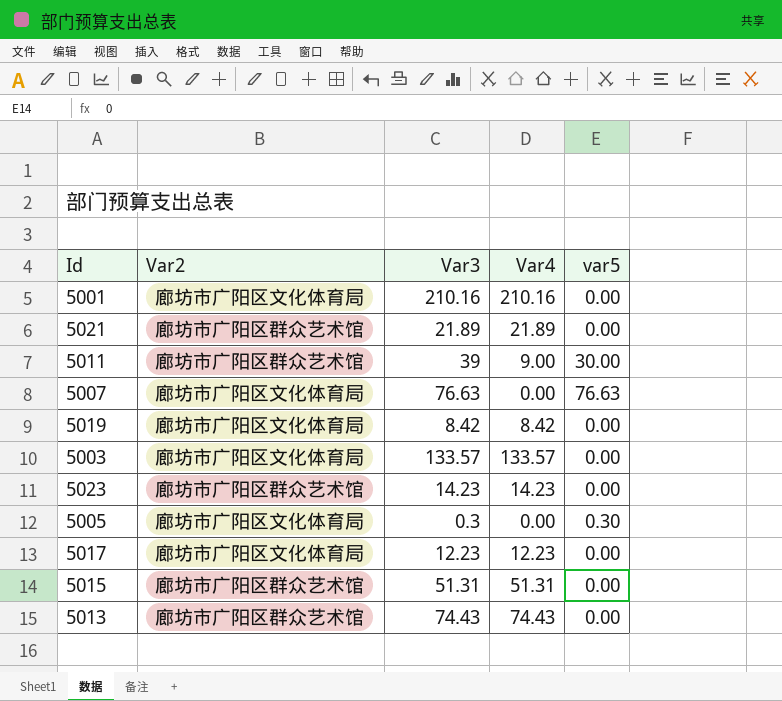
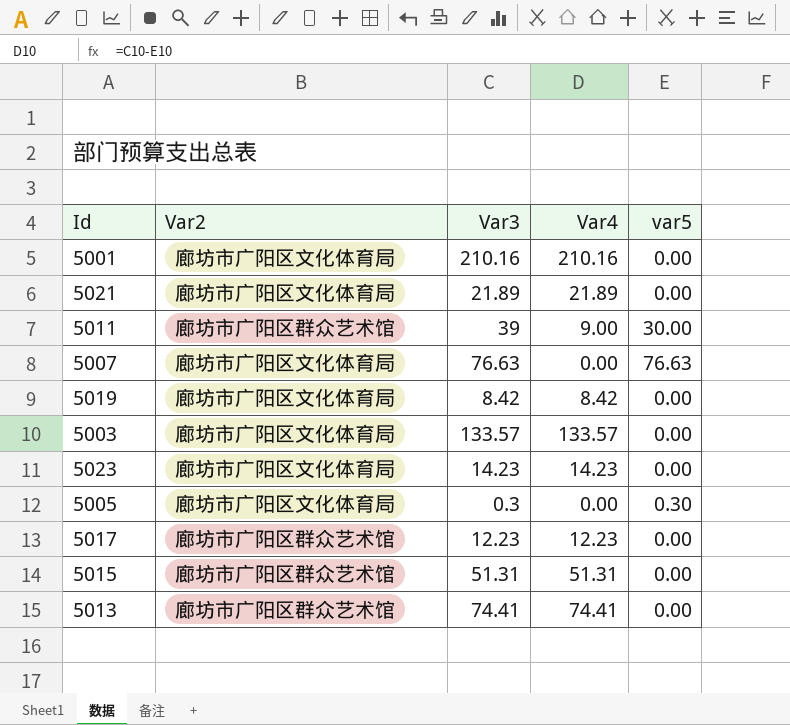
5021 | Var2: 廊坊市广阳区群众艺术馆 -> 廊坊市广阳区文化体育局
5023 | Var2: 廊坊市广阳区群众艺术馆 -> 廊坊市广阳区文化体育局
5017 | Var2: 廊坊市广阳区文化体育局 -> 廊坊市广阳区群众艺术馆
5013 | Var3: 74.43 -> 74.41
5013 | Var4: 74.43 -> 74.41

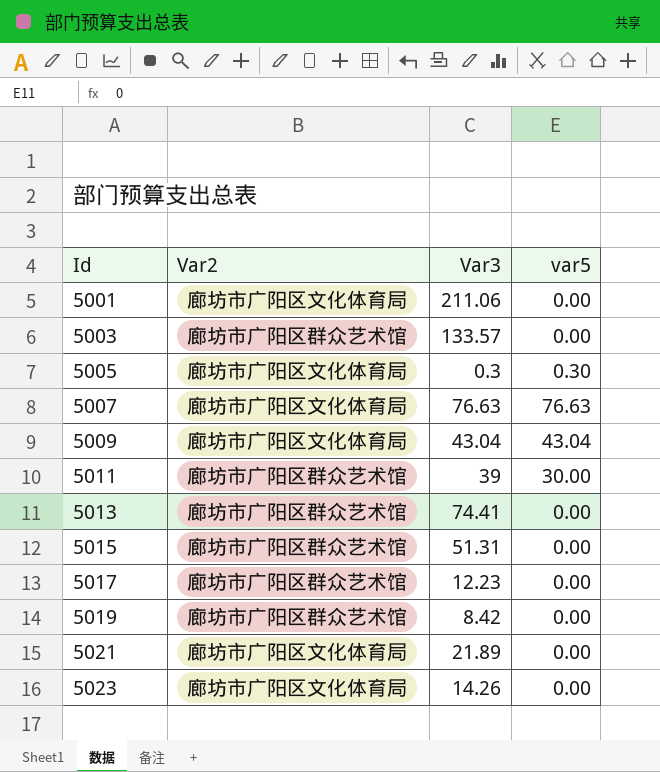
row order: none -> Id ascending
column Var4 | formula: [Var3] - [var5] -> none
5001 | Var3: 210.16 -> 211.06
5003 | Var2: 廊坊市广阳区文化体育局 -> 廊坊市广阳区群众艺术馆
row 5009: none -> 廊坊市广阳区文化体育局 | 43.04 | 43.04
5019 | Var2: 廊坊市广阳区文化体育局 -> 廊坊市广阳区群众艺术馆
5023 | Var3: 14.23 -> 14.26

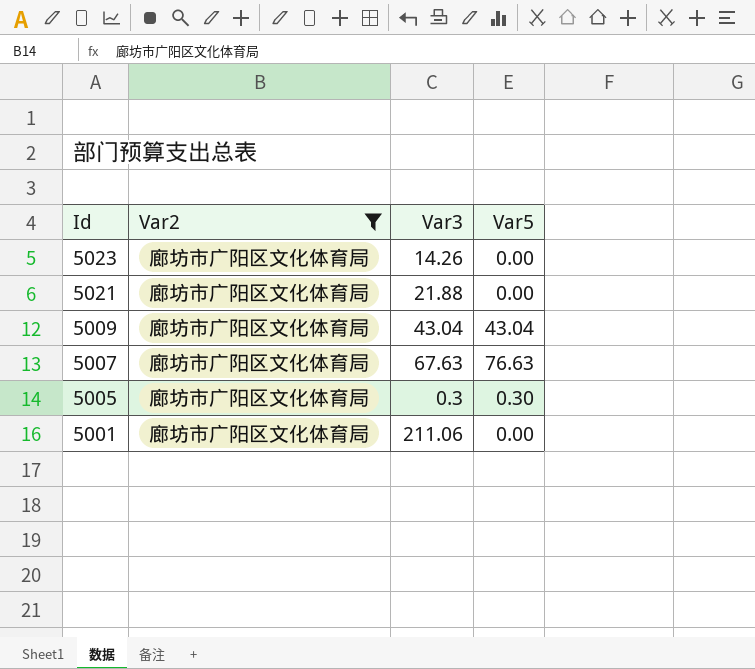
filter: none -> Var2 = 廊坊市广阳区文化体育局
row order: Id ascending -> Id descending
column name: var5 -> Var5
5021 | Var3: 21.89 -> 21.88
5007 | Var3: 76.63 -> 67.63

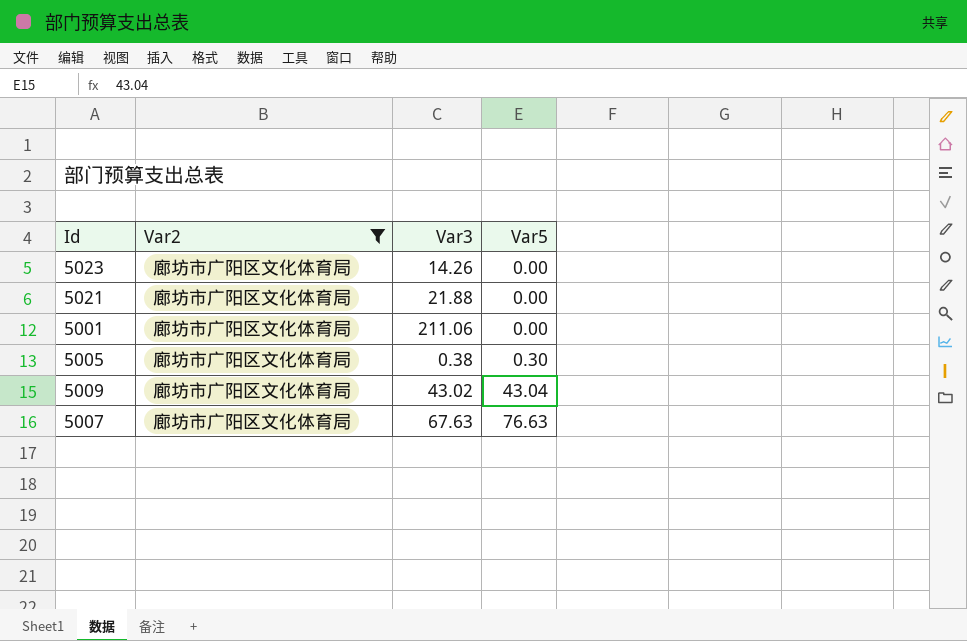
row order: Id descending -> Var5 ascending
5005 | Var3: 0.3 -> 0.38
5009 | Var3: 43.04 -> 43.02

